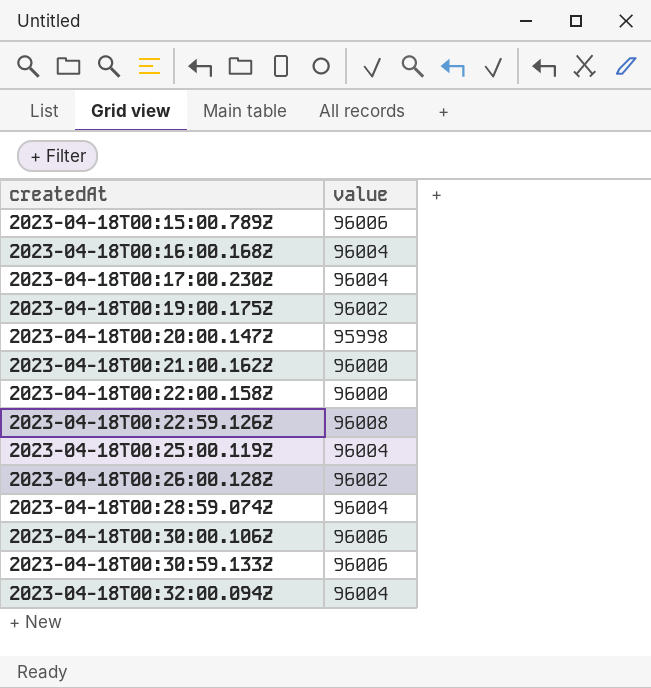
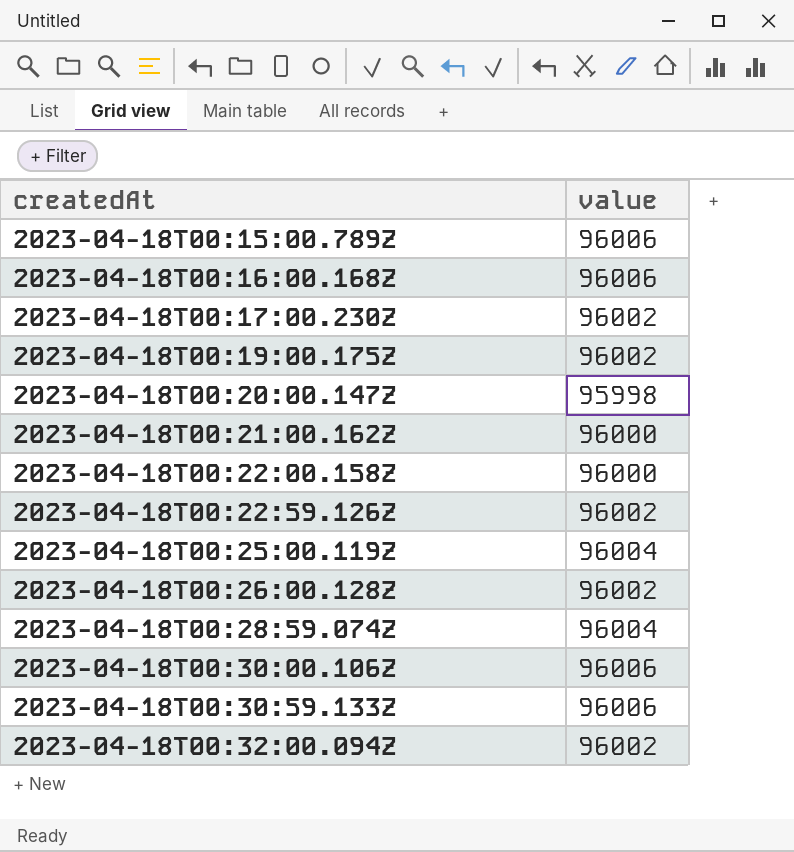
2023-04-18T00:16:00.168Z | value: 96004 -> 96006
2023-04-18T00:17:00.230Z | value: 96004 -> 96002
2023-04-18T00:22:59.126Z | value: 96008 -> 96002
2023-04-18T00:32:00.094Z | value: 96004 -> 96002

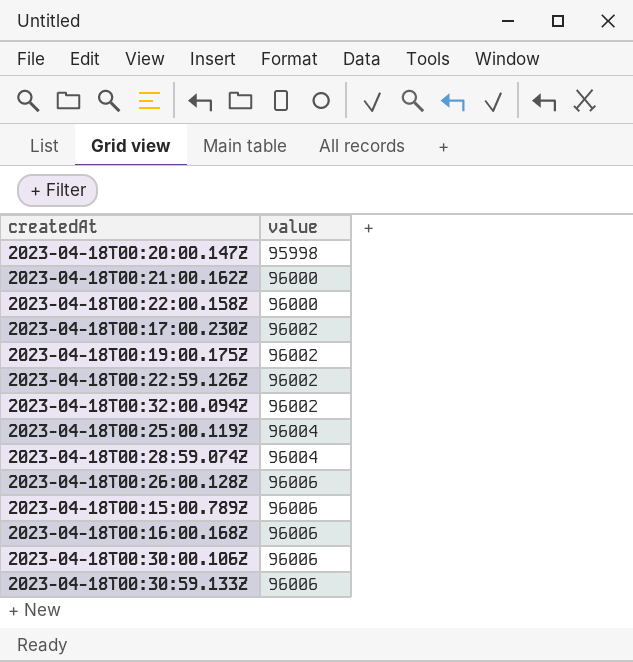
row order: createdAt ascending -> value ascending
2023-04-18T00:26:00.128Z | value: 96002 -> 96006

